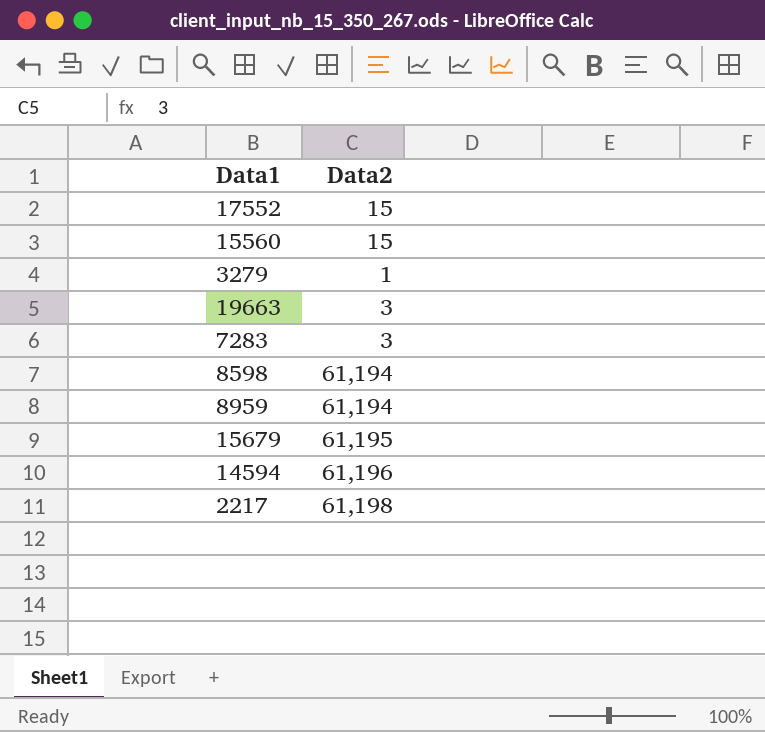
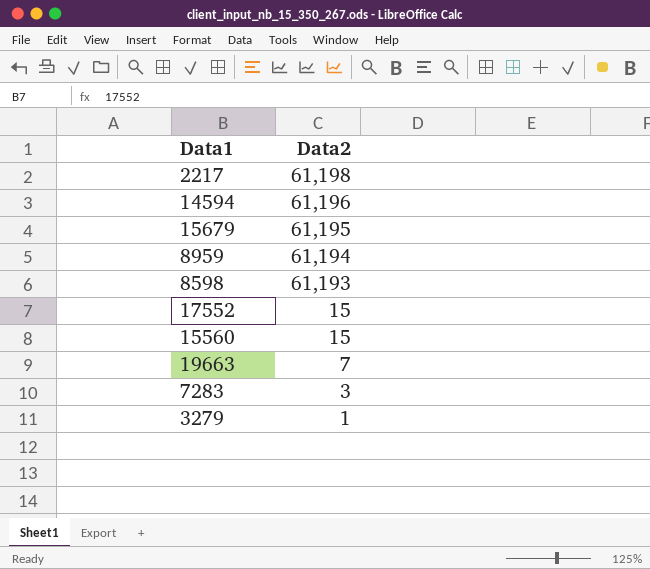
row order: none -> Data2 descending
8598 | Data2: 61,194 -> 61,193
19663 | Data2: 3 -> 7

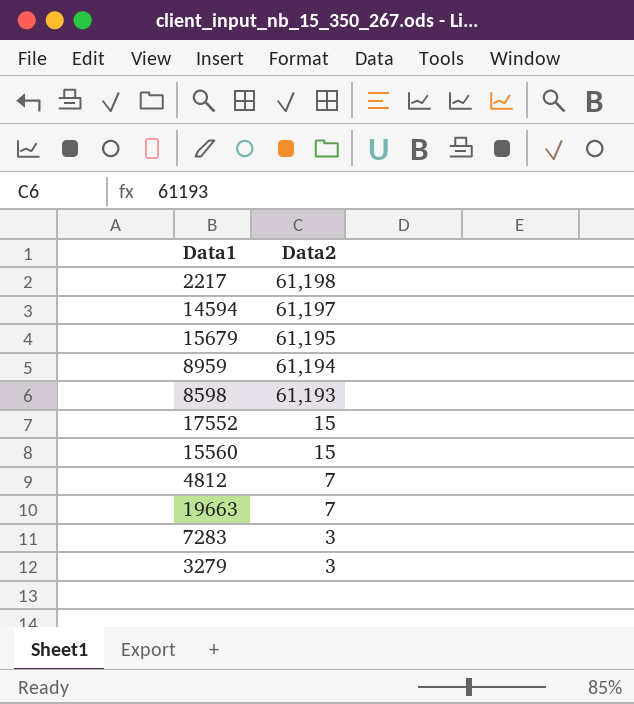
14594 | Data2: 61,196 -> 61,197
row 4812: none -> 7
3279 | Data2: 1 -> 3

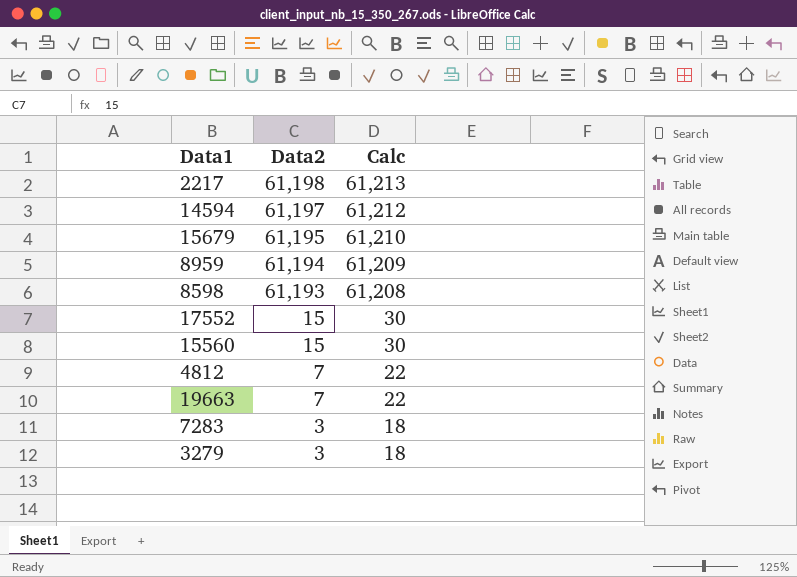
column Calc | formula: none -> [Data2] + 15

